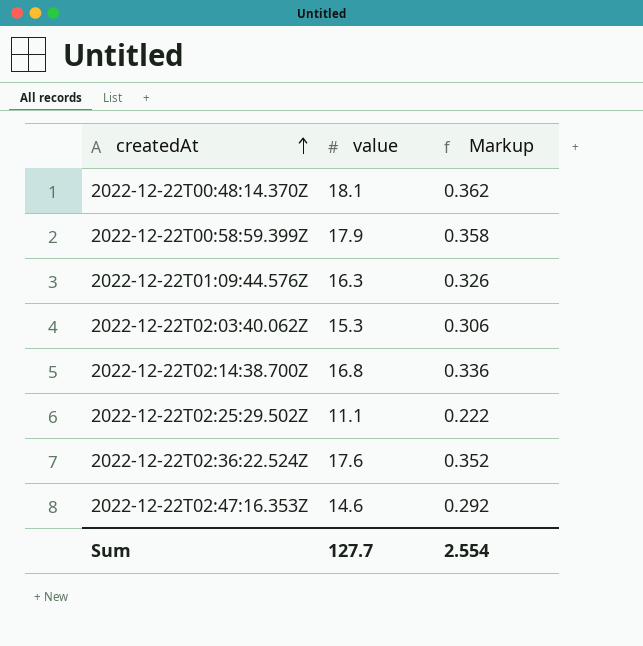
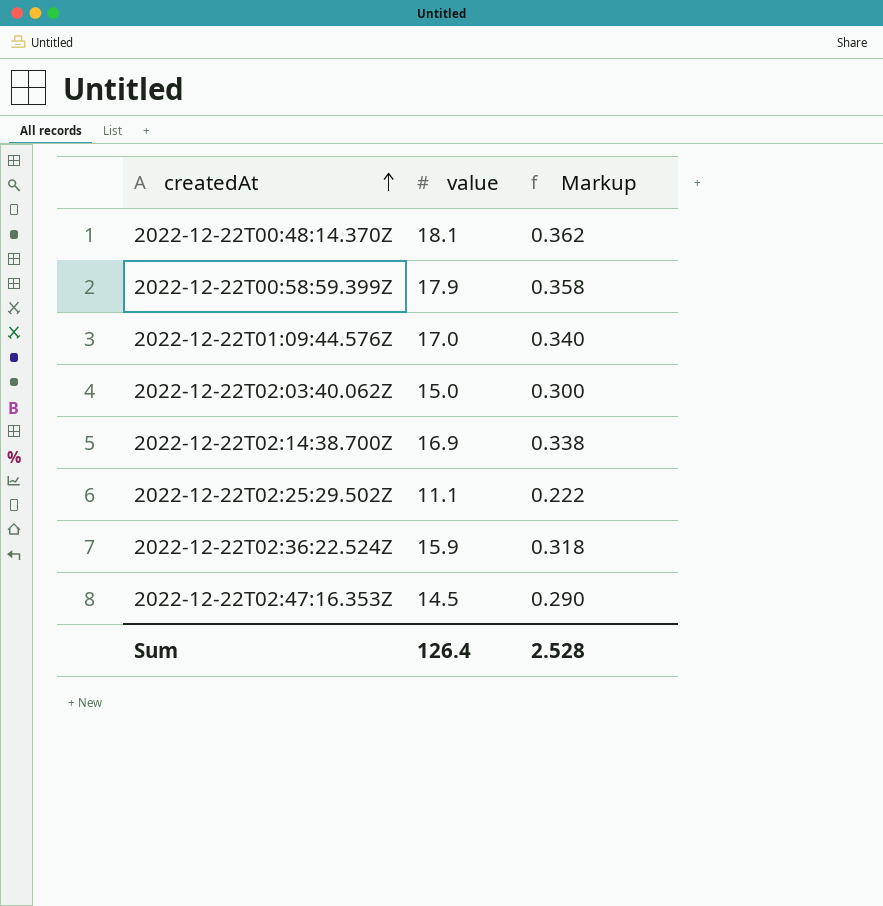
2022-12-22T01:09:44.576Z | value: 16.3 -> 17.0
2022-12-22T01:09:44.576Z | Markup: 0.326 -> 0.340
2022-12-22T02:03:40.062Z | value: 15.3 -> 15.0
2022-12-22T02:03:40.062Z | Markup: 0.306 -> 0.300
2022-12-22T02:14:38.700Z | value: 16.8 -> 16.9
2022-12-22T02:14:38.700Z | Markup: 0.336 -> 0.338
2022-12-22T02:36:22.524Z | value: 17.6 -> 15.9
2022-12-22T02:36:22.524Z | Markup: 0.352 -> 0.318
2022-12-22T02:47:16.353Z | value: 14.6 -> 14.5
2022-12-22T02:47:16.353Z | Markup: 0.292 -> 0.290
Sum | value: 127.7 -> 126.4
Sum | Markup: 2.554 -> 2.528

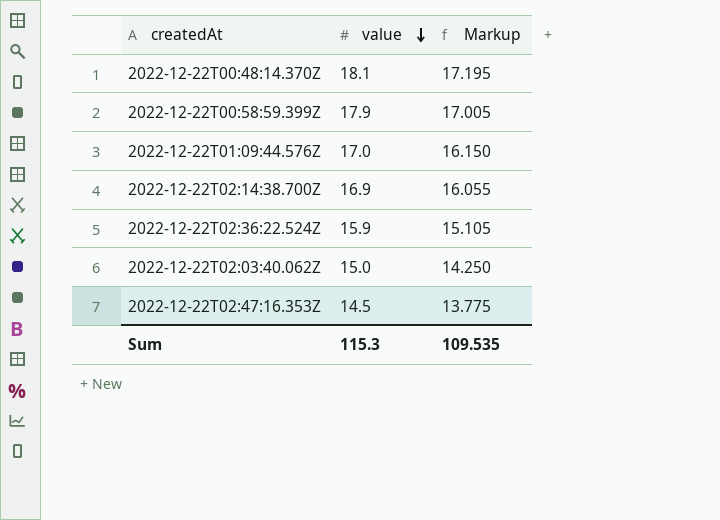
row order: createdAt ascending -> value descending
column Markup | formula: [value] * 0.02 -> [value] * 0.95
row 2022-12-22T02:25:29.502Z: 11.1 | 0.222 -> none
Sum | value: 126.4 -> 115.3
Sum | Markup: 2.528 -> 109.535

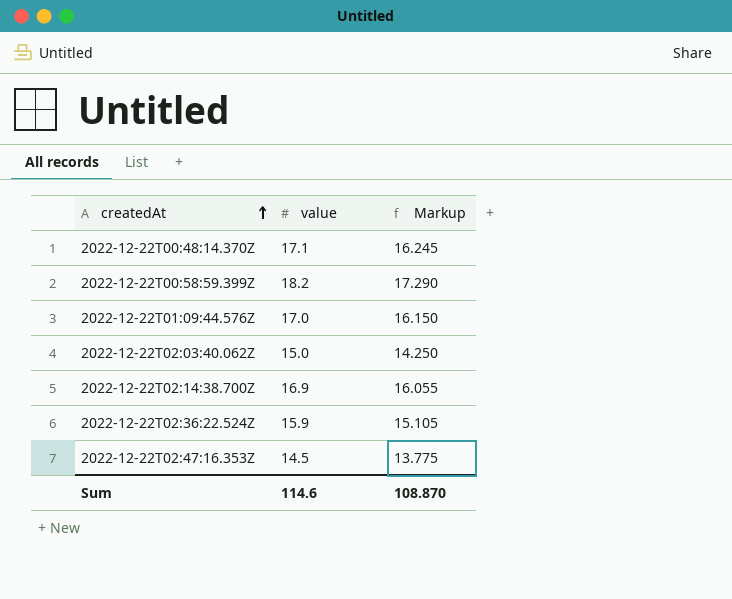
row order: value descending -> createdAt ascending
2022-12-22T00:48:14.370Z | value: 18.1 -> 17.1
2022-12-22T00:48:14.370Z | Markup: 17.195 -> 16.245
2022-12-22T00:58:59.399Z | value: 17.9 -> 18.2
2022-12-22T00:58:59.399Z | Markup: 17.005 -> 17.290
Sum | value: 115.3 -> 114.6
Sum | Markup: 109.535 -> 108.870

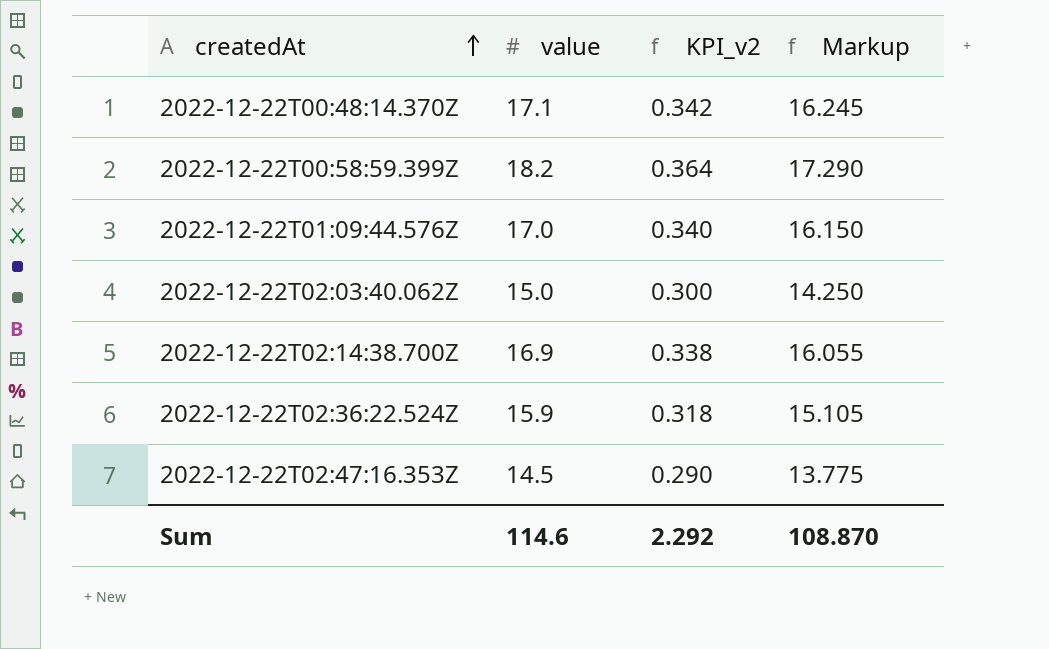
column KPI_v2 | formula: none -> [value] * 0.02

